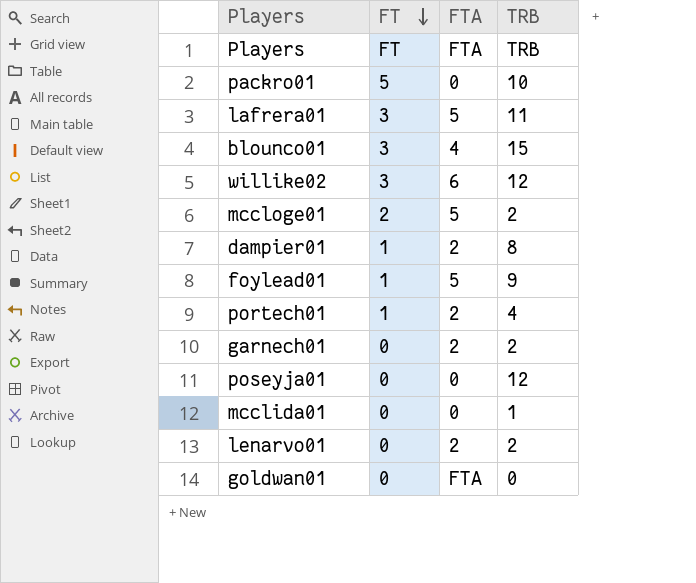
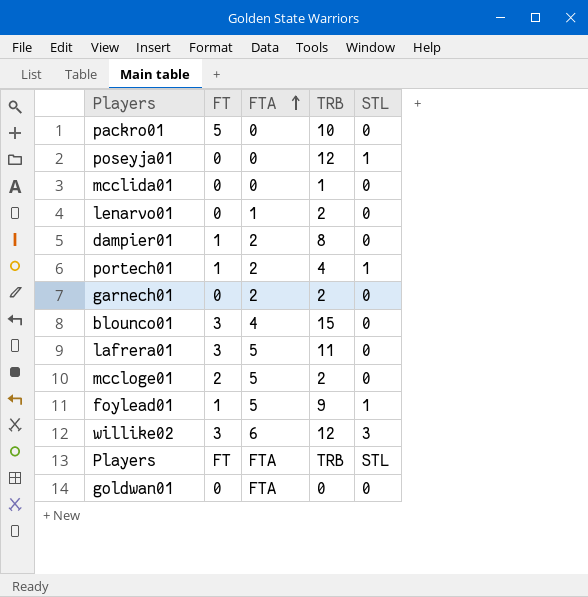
row order: FT descending -> FTA ascending
column STL | position: none -> 5
lenarvo01 | FTA: 2 -> 1

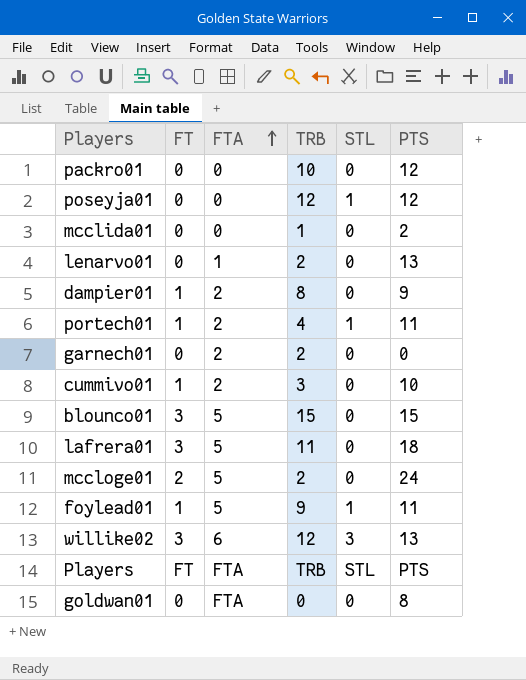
column PTS | position: none -> 6
packro01 | FT: 5 -> 0
row cummivo01: none -> 1 | 2 | 3 | 0 | 10
blounco01 | FTA: 4 -> 5

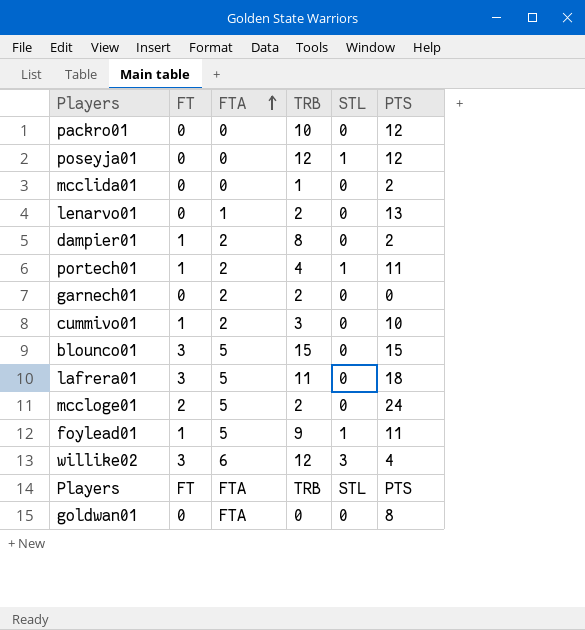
dampier01 | PTS: 9 -> 2
willike02 | PTS: 13 -> 4

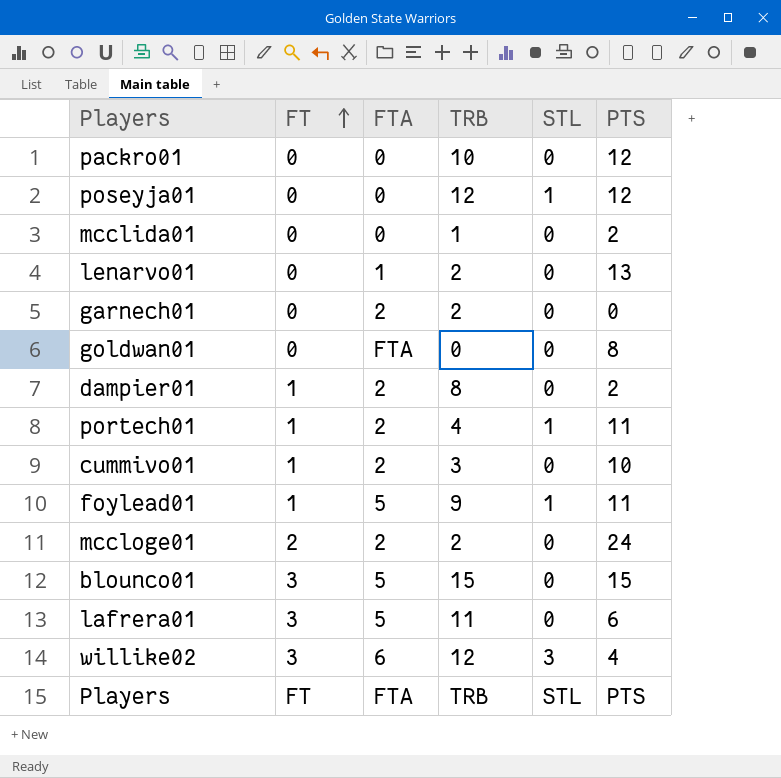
row order: FTA ascending -> FT ascending
mccloge01 | FTA: 5 -> 2
lafrera01 | PTS: 18 -> 6

